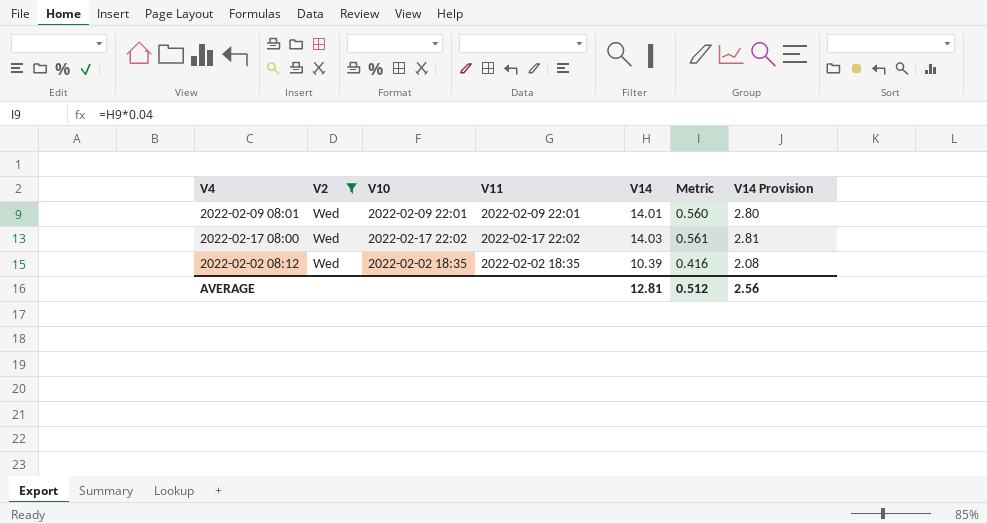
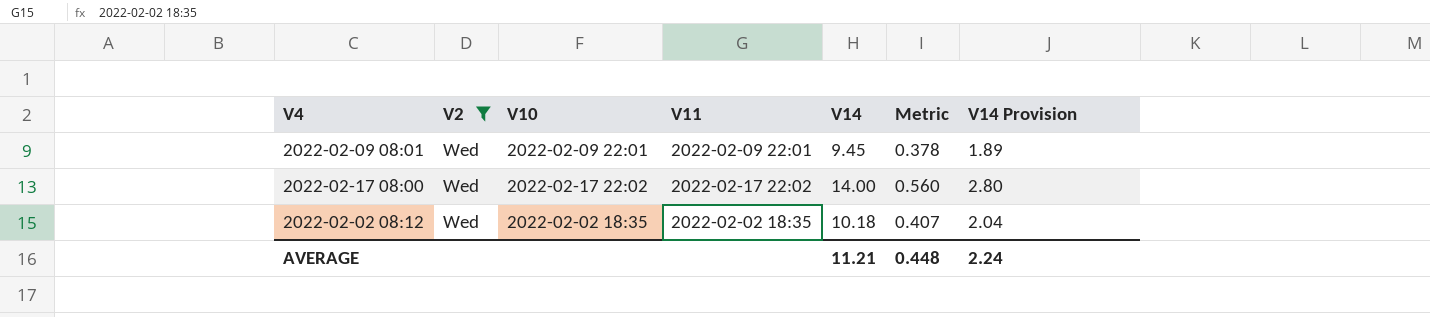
2022-02-09 08:01 | V14: 14.01 -> 9.45
2022-02-09 08:01 | Metric: 0.560 -> 0.378
2022-02-09 08:01 | V14 Provision: 2.80 -> 1.89
2022-02-17 08:00 | V14: 14.03 -> 14.00
2022-02-17 08:00 | Metric: 0.561 -> 0.560
2022-02-17 08:00 | V14 Provision: 2.81 -> 2.80
2022-02-02 08:12 | V14: 10.39 -> 10.18
2022-02-02 08:12 | Metric: 0.416 -> 0.407
2022-02-02 08:12 | V14 Provision: 2.08 -> 2.04
AVERAGE | V14: 12.81 -> 11.21
AVERAGE | Metric: 0.512 -> 0.448
AVERAGE | V14 Provision: 2.56 -> 2.24

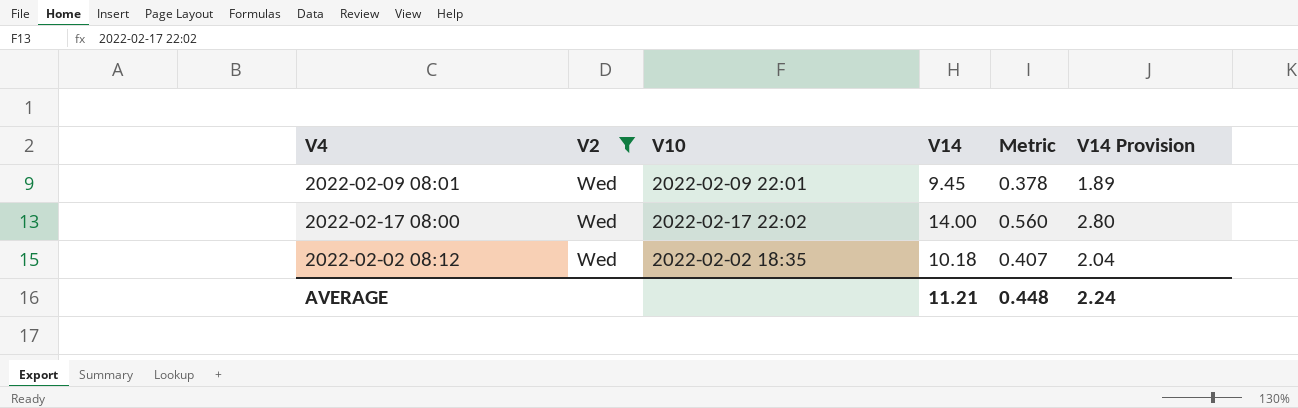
column V11 | position: 4 -> none

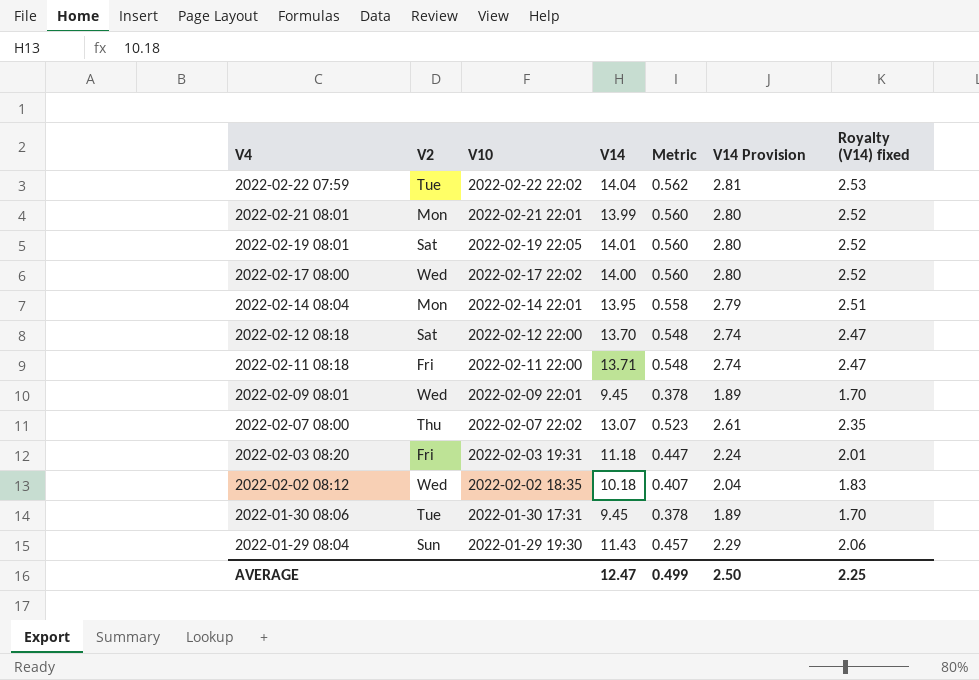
filter: V2 = Wed -> none
row order: none -> V4 descending
column Royalty (V14) fixed | formula: none -> [V14] * 0.18
AVERAGE | V14: 11.21 -> 12.47
AVERAGE | Metric: 0.448 -> 0.499
AVERAGE | V14 Provision: 2.24 -> 2.50

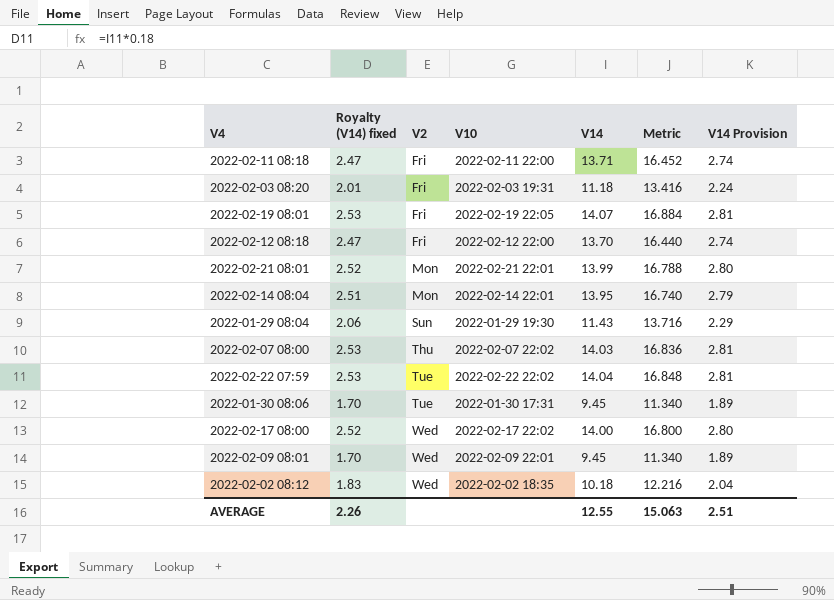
row order: V4 descending -> V2 ascending
column Royalty (V14) fixed | position: 7 -> 2
column Metric | formula: [V14] * 0.04 -> [V14] * 1.2
2022-02-19 08:01 | Royalty (V14) fixed: 2.52 -> 2.53
2022-02-19 08:01 | V2: Sat -> Fri
2022-02-19 08:01 | V14: 14.01 -> 14.07
2022-02-19 08:01 | V14 Provision: 2.80 -> 2.81
2022-02-12 08:18 | V2: Sat -> Fri
2022-02-07 08:00 | Royalty (V14) fixed: 2.35 -> 2.53
2022-02-07 08:00 | V14: 13.07 -> 14.03
2022-02-07 08:00 | V14 Provision: 2.61 -> 2.81
AVERAGE | Royalty (V14) fixed: 2.25 -> 2.26
AVERAGE | V14: 12.47 -> 12.55
AVERAGE | Metric: 0.499 -> 15.063
AVERAGE | V14 Provision: 2.50 -> 2.51

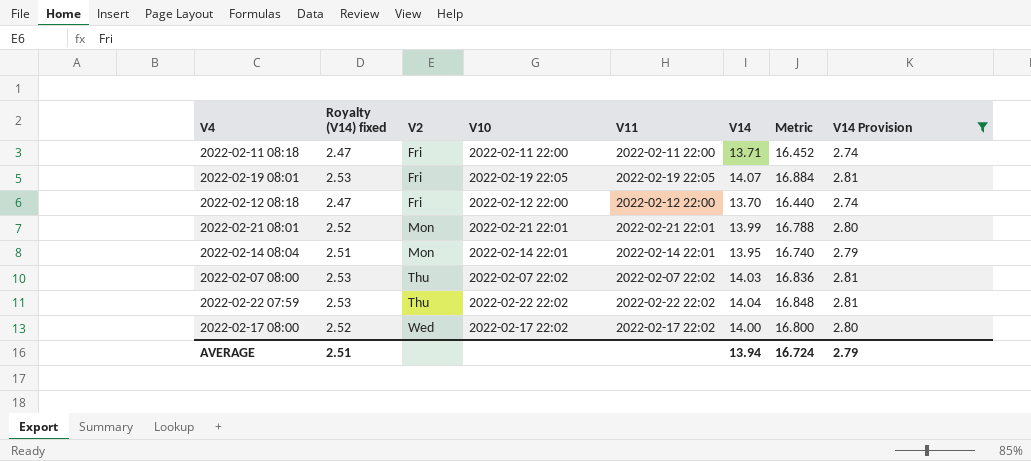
filter: none -> V14 Provision >= 2.74
column V11 | position: none -> 5
2022-02-22 07:59 | V2: Tue -> Thu
AVERAGE | Royalty (V14) fixed: 2.26 -> 2.51
AVERAGE | V14: 12.55 -> 13.94
AVERAGE | Metric: 15.063 -> 16.724
AVERAGE | V14 Provision: 2.51 -> 2.79

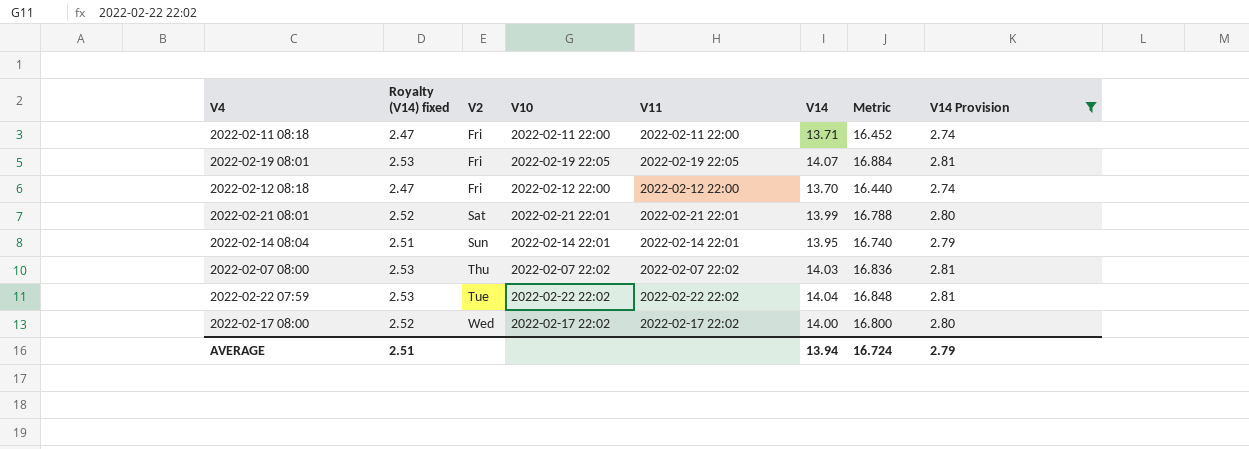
2022-02-21 08:01 | V2: Mon -> Sat
2022-02-14 08:04 | V2: Mon -> Sun
2022-02-22 07:59 | V2: Thu -> Tue

